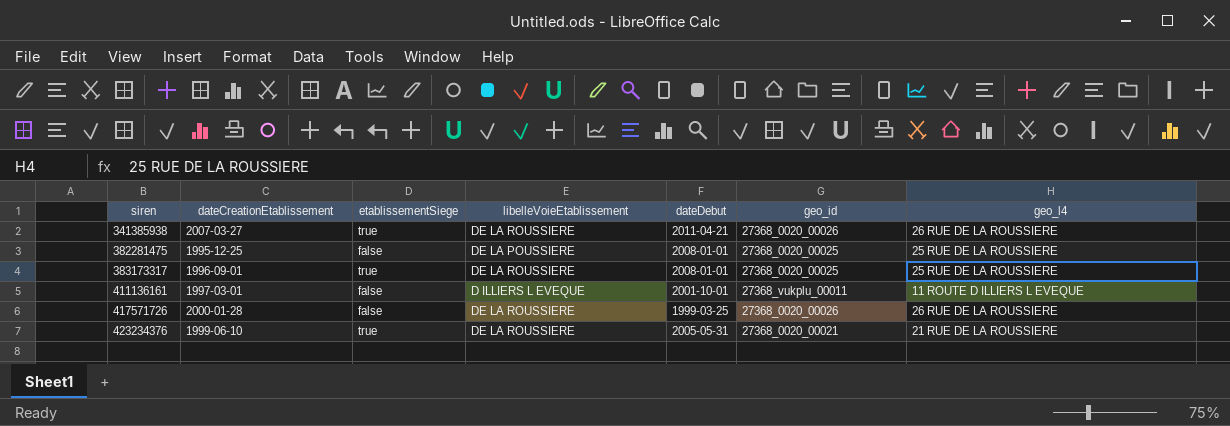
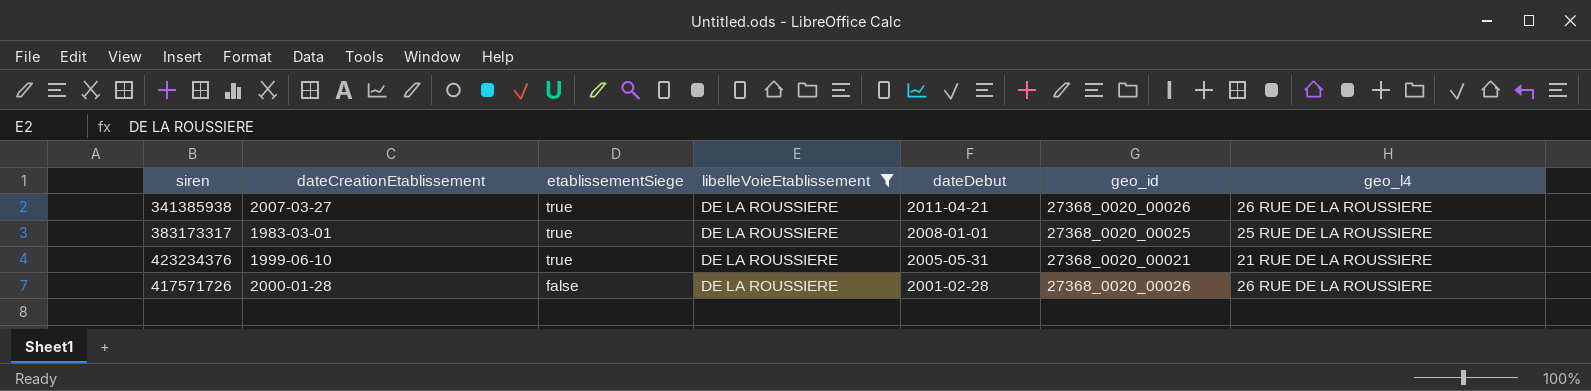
filter: none -> libelleVoieEtablissement = DE LA ROUSSIERE
row order: siren ascending -> etablissementSiege descending
383173317 | dateCreationEtablissement: 1996-09-01 -> 1983-03-01
417571726 | dateDebut: 1999-03-25 -> 2001-02-28

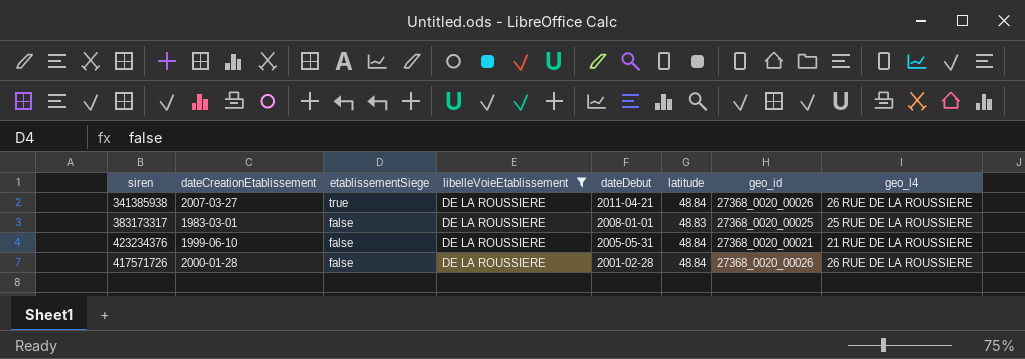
column latitude | position: none -> 6
383173317 | etablissementSiege: true -> false
423234376 | etablissementSiege: true -> false

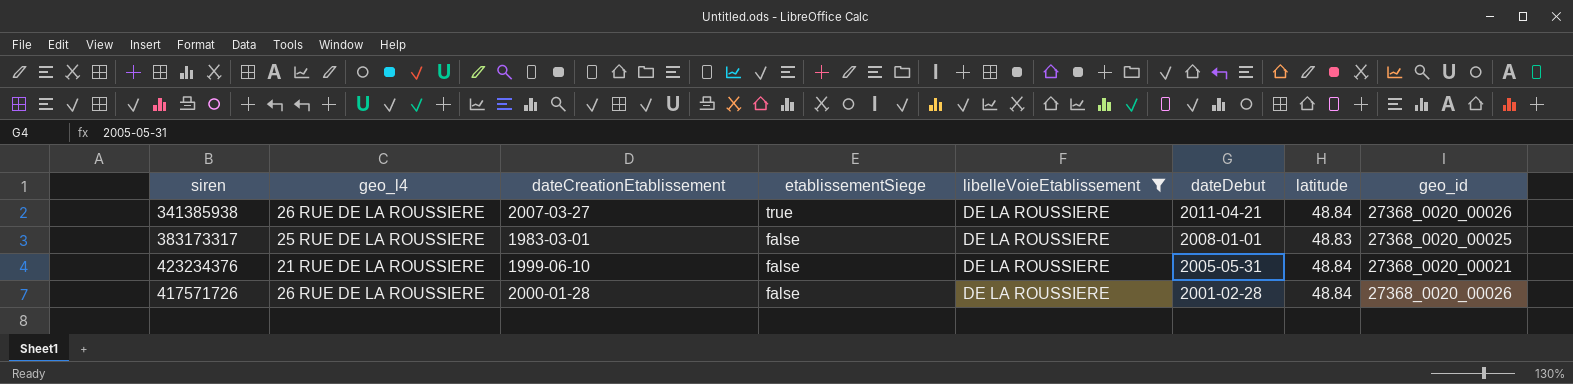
column geo_l4 | position: 8 -> 2

